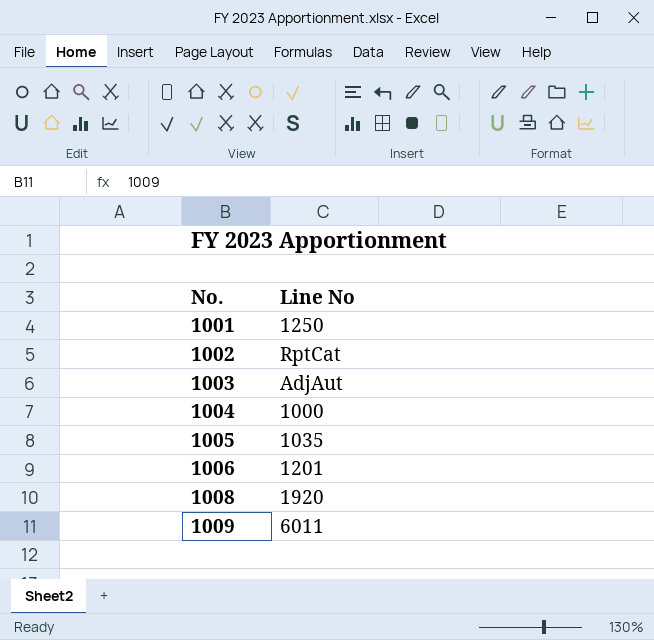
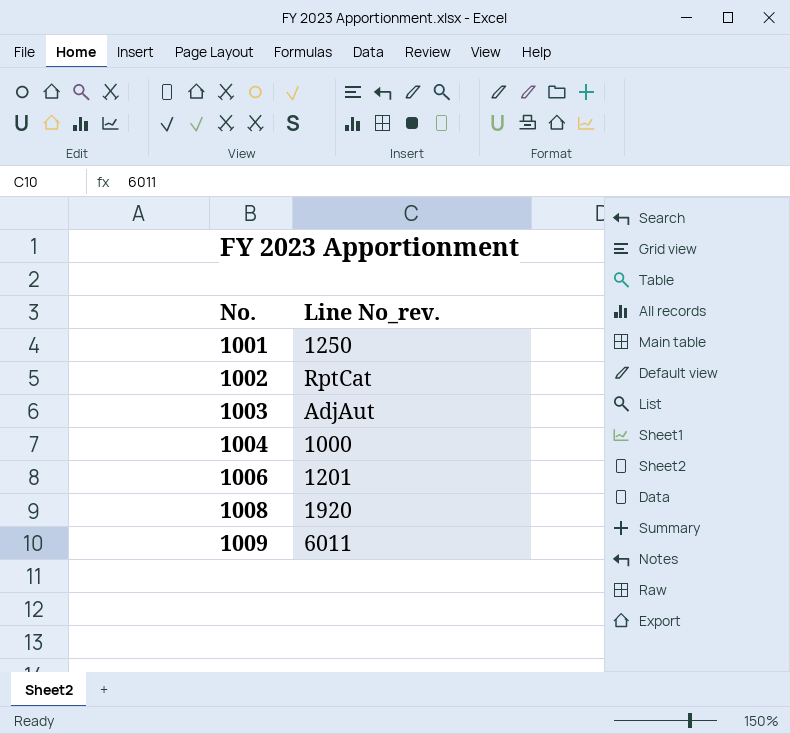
column name: Line No -> Line No_rev.
row 1005: 1035 -> none

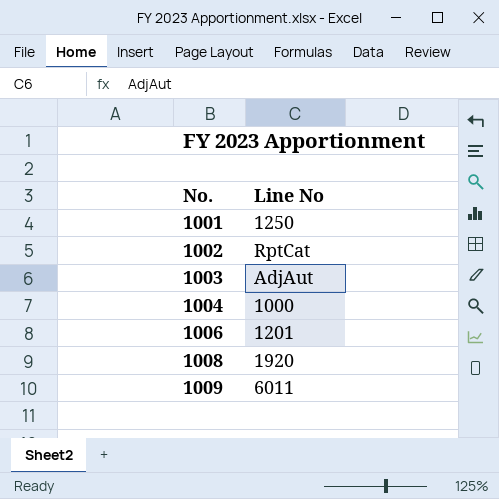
column name: Line No_rev. -> Line No

